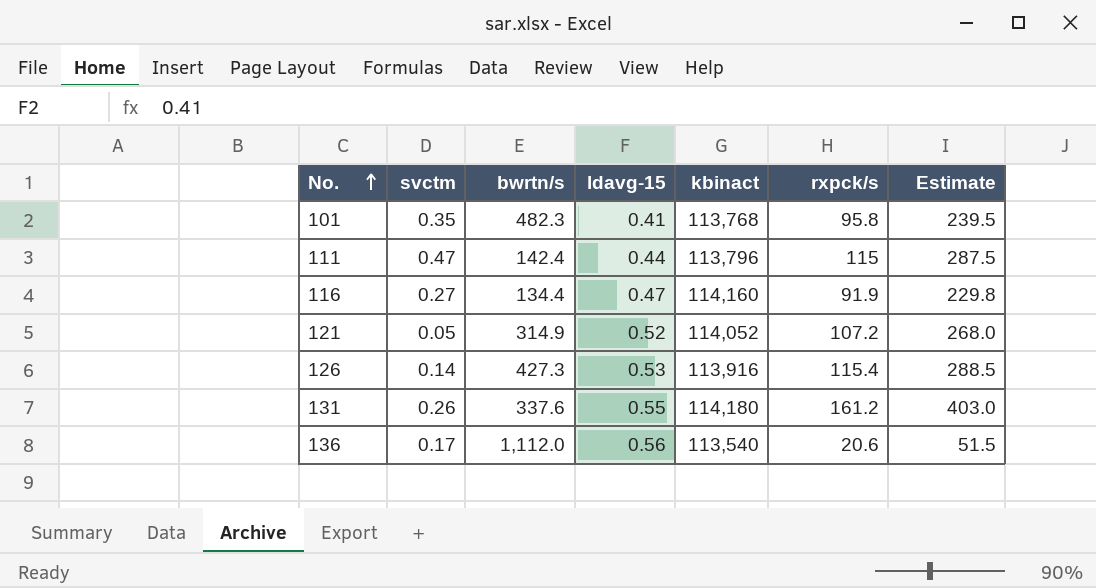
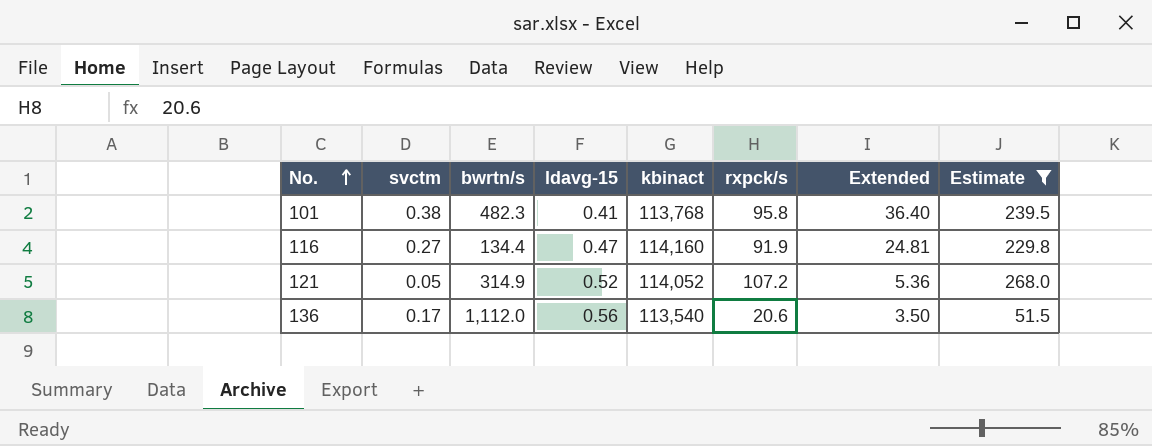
filter: none -> Estimate <= 268.0
column Extended | formula: none -> [svctm] * [rxpck/s]
101 | svctm: 0.35 -> 0.38

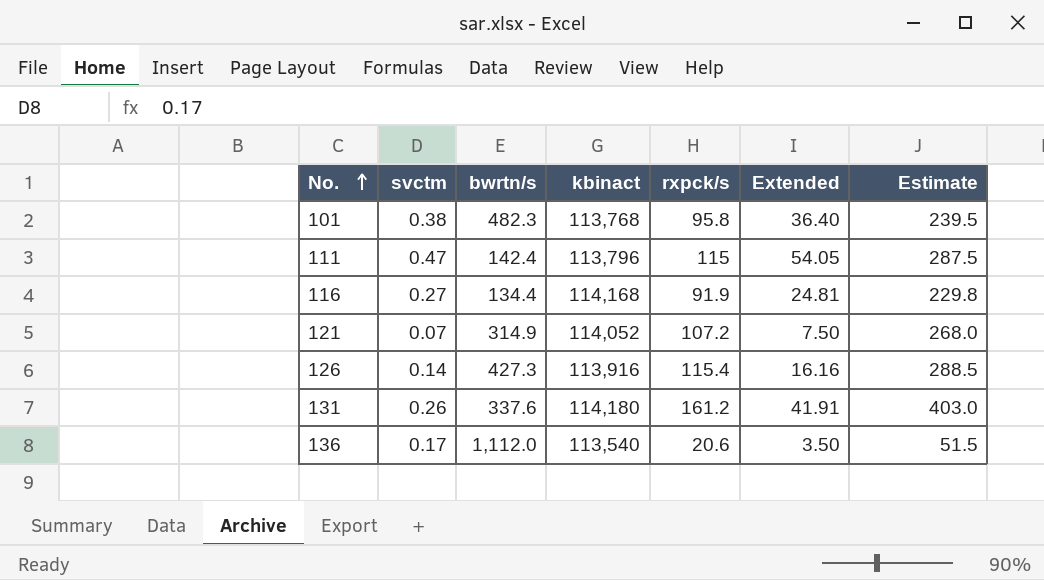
filter: Estimate <= 268.0 -> none
column ldavg-15 | position: 4 -> none
116 | kbinact: 114,160 -> 114,168
121 | svctm: 0.05 -> 0.07
121 | Extended: 5.36 -> 7.50

